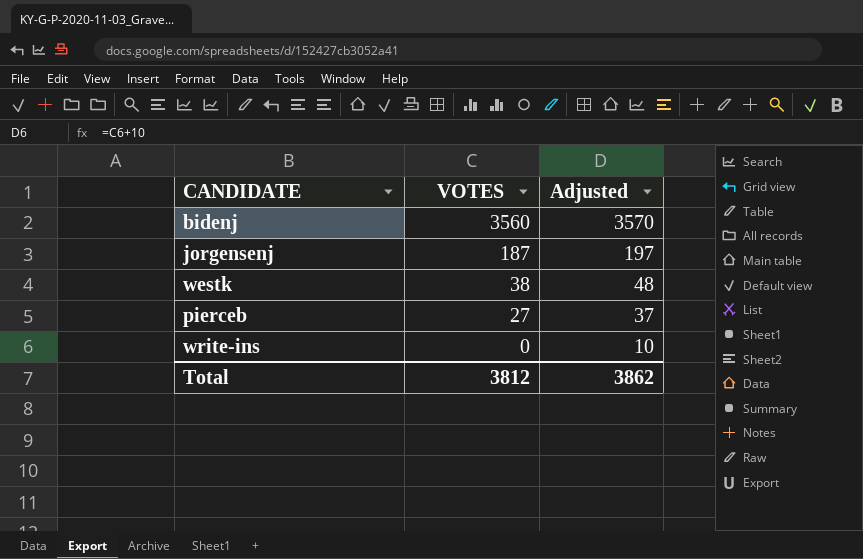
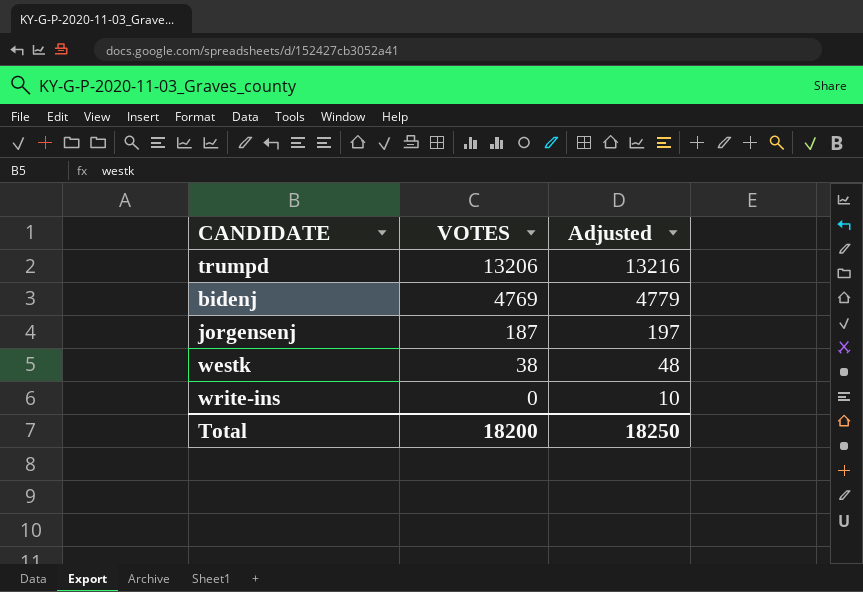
row pierceb: 27 | 37 -> none
row trumpd: none -> 13206 | 13216
bidenj | VOTES: 3560 -> 4769
bidenj | Adjusted: 3570 -> 4779
Total | VOTES: 3812 -> 18200
Total | Adjusted: 3862 -> 18250

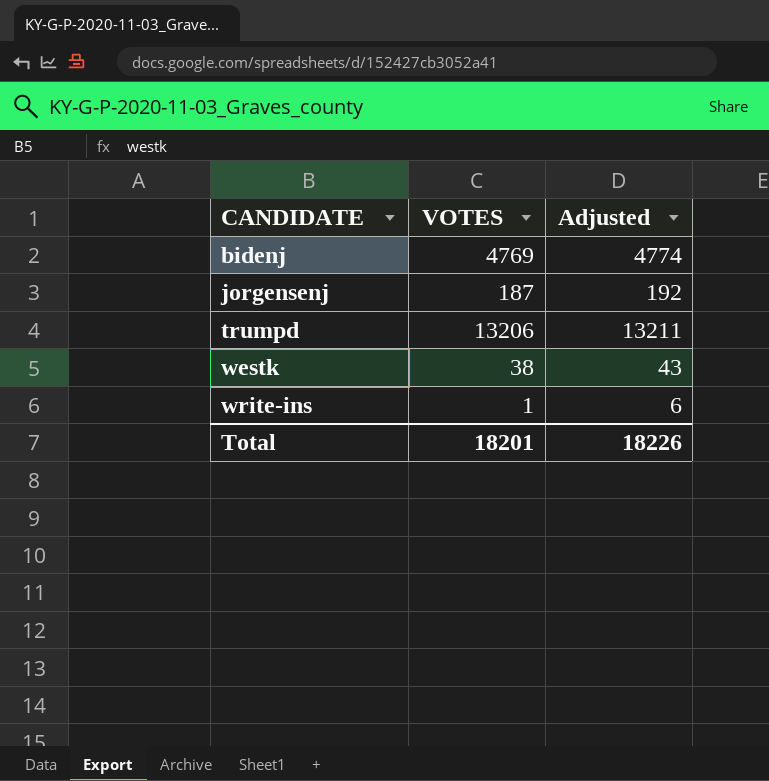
row order: VOTES descending -> CANDIDATE ascending
column Adjusted | formula: [VOTES] + 10 -> [VOTES] + 5
write-ins | VOTES: 0 -> 1
Total | VOTES: 18200 -> 18201
Total | Adjusted: 18250 -> 18226

